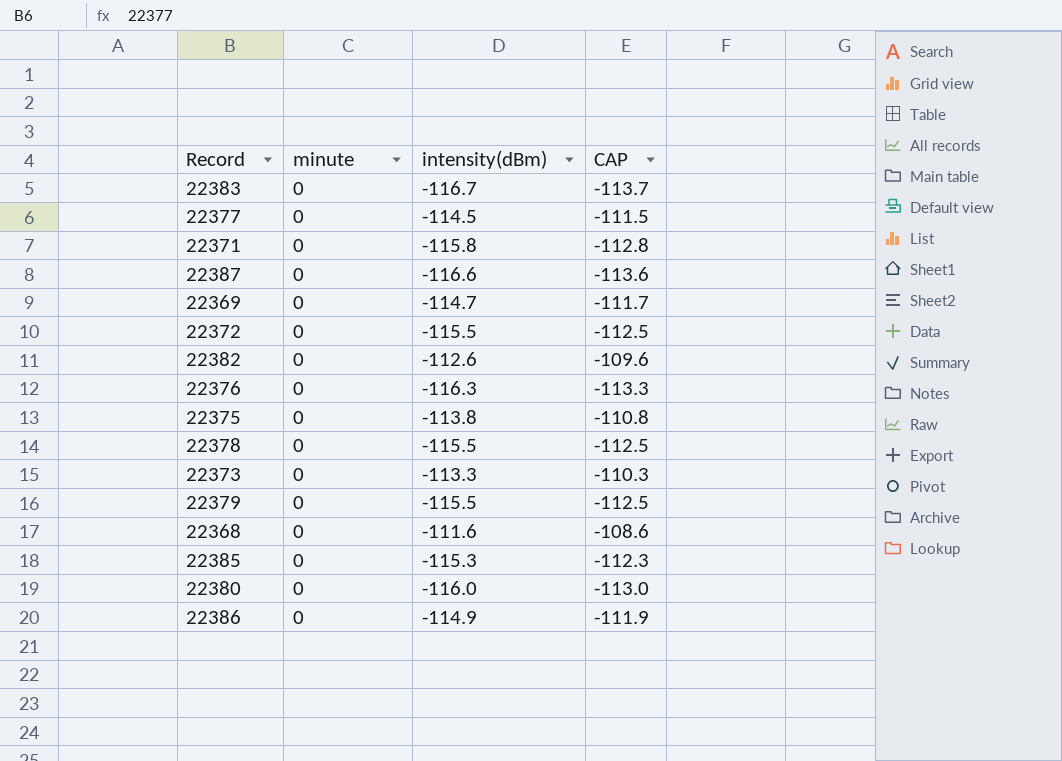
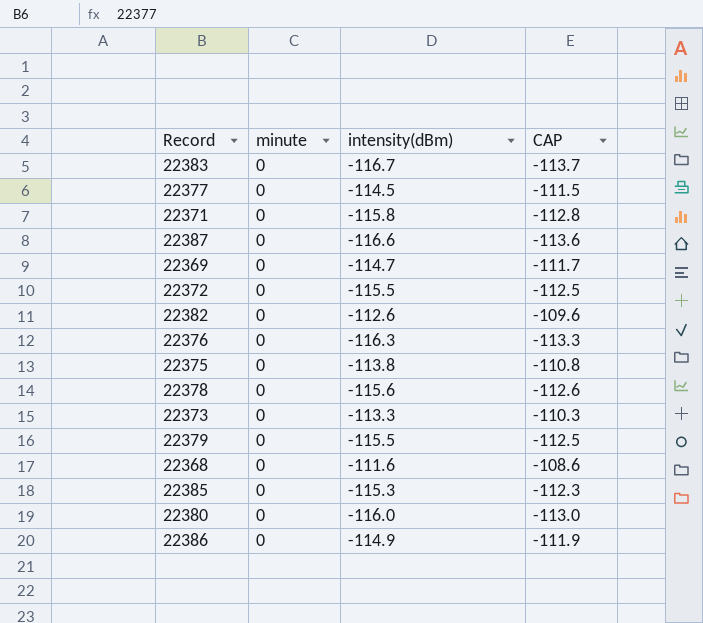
22378 | intensity(dBm): -115.5 -> -115.6
22378 | CAP: -112.5 -> -112.6

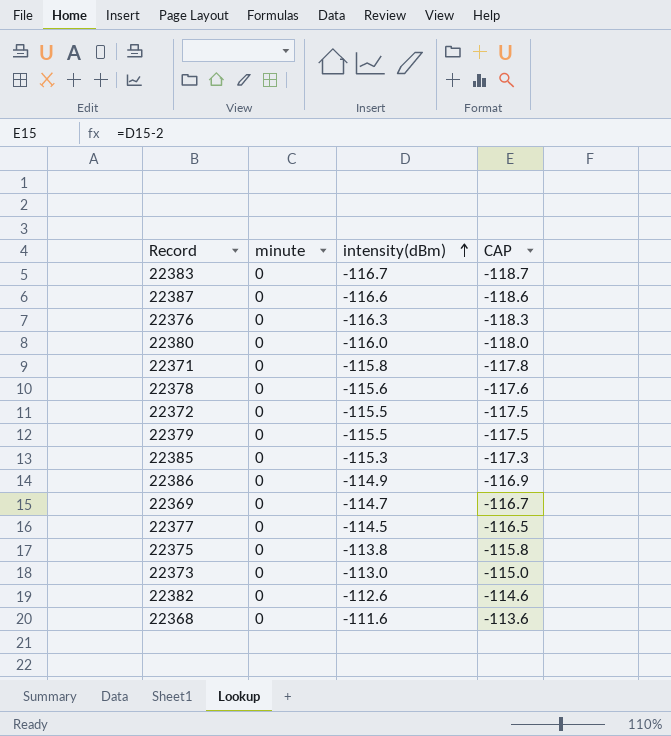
row order: none -> intensity(dBm) ascending
column CAP | formula: [intensity(dBm)] + 3 -> [intensity(dBm)] - 2
22373 | intensity(dBm): -113.3 -> -113.0

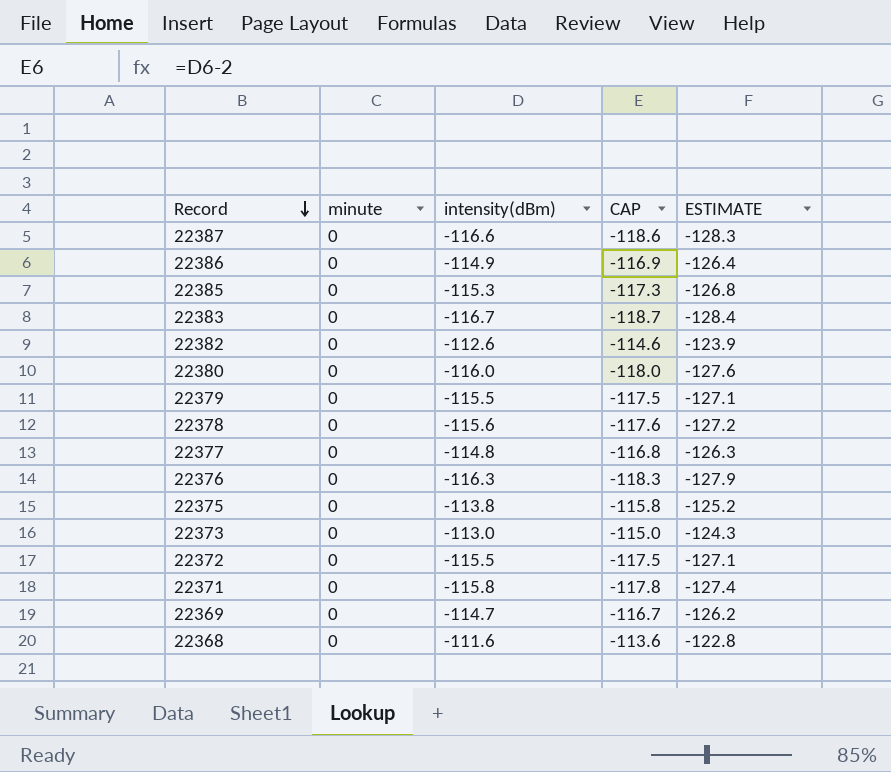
row order: intensity(dBm) ascending -> Record descending
column ESTIMATE | formula: none -> [intensity(dBm)] * 1.1
22377 | intensity(dBm): -114.5 -> -114.8
22377 | CAP: -116.5 -> -116.8

